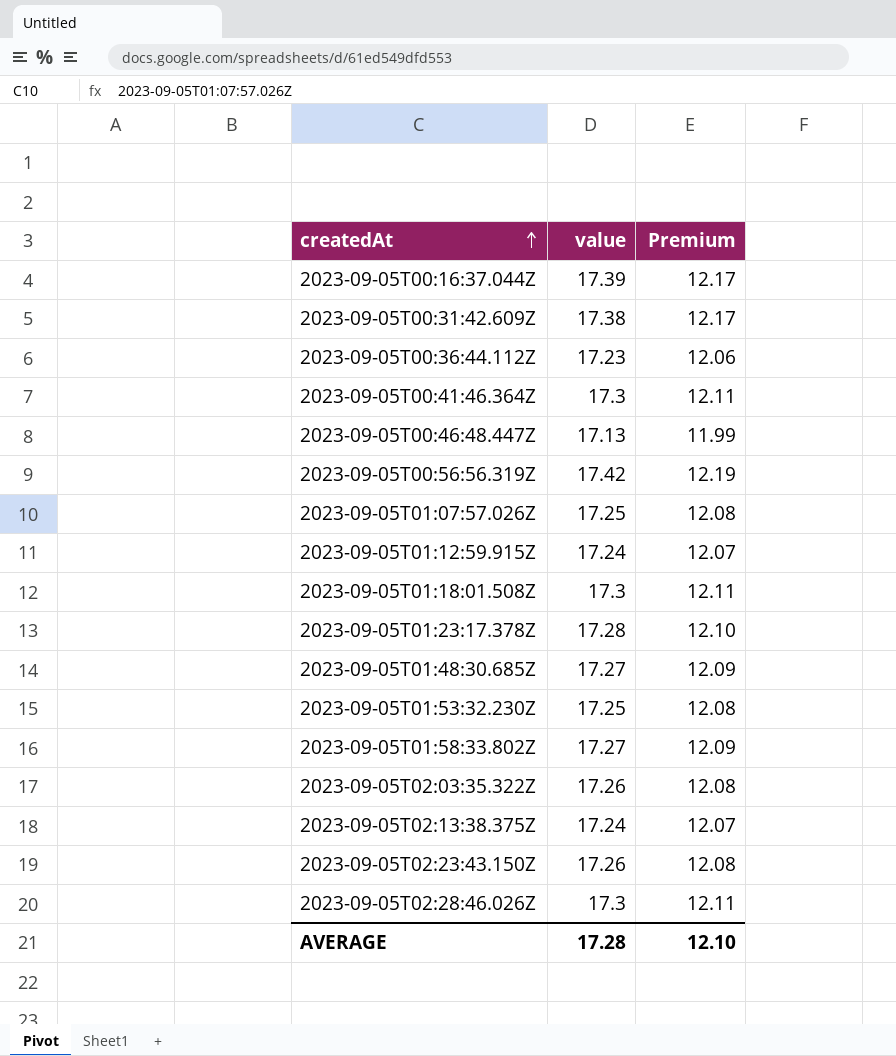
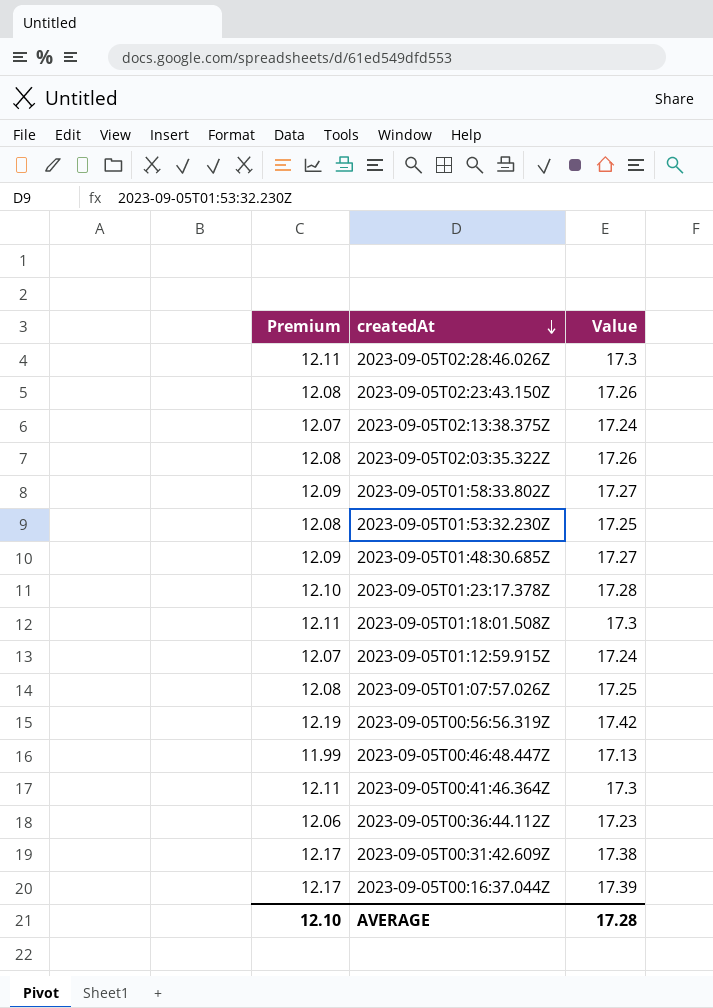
row order: createdAt ascending -> createdAt descending
column Premium | position: 3 -> 1
column name: value -> Value

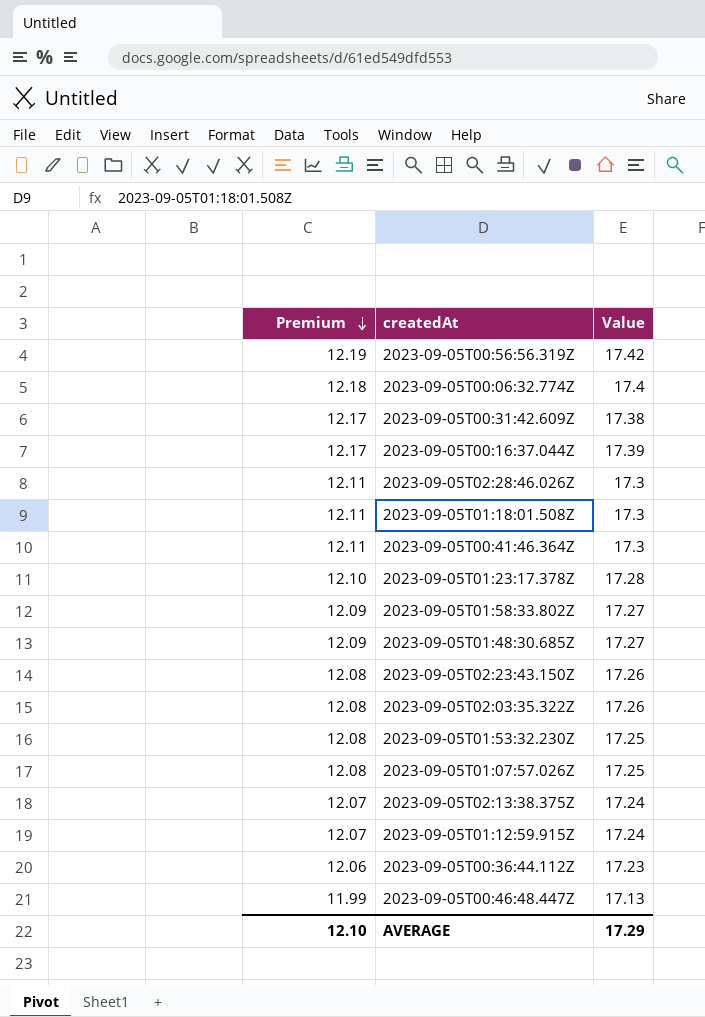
row order: createdAt descending -> Premium descending
row 2023-09-05T00:06:32.774Z: none -> 12.18 | 17.4
AVERAGE | Value: 17.28 -> 17.29

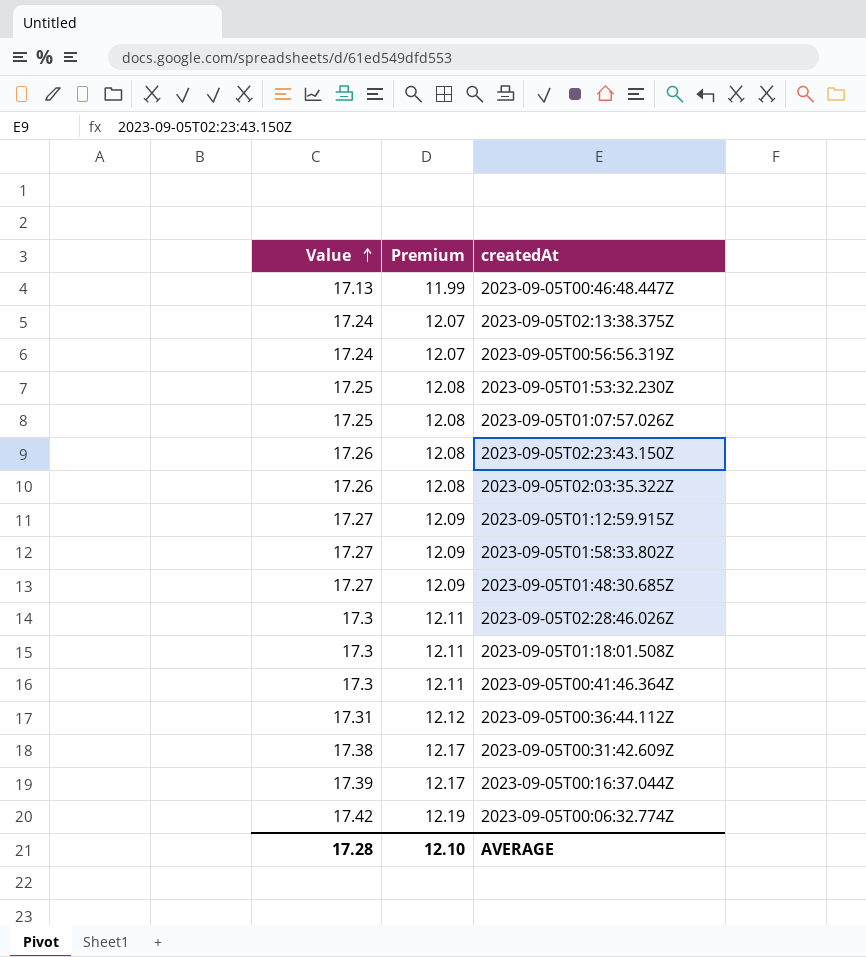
row order: Premium descending -> Value ascending
column Value | position: 3 -> 1
row 2023-09-05T01:23:17.378Z: 12.10 | 17.28 -> none
2023-09-05T00:56:56.319Z | Value: 17.42 -> 17.24
2023-09-05T00:56:56.319Z | Premium: 12.19 -> 12.07
2023-09-05T01:12:59.915Z | Value: 17.24 -> 17.27
2023-09-05T01:12:59.915Z | Premium: 12.07 -> 12.09
2023-09-05T00:36:44.112Z | Value: 17.23 -> 17.31
2023-09-05T00:36:44.112Z | Premium: 12.06 -> 12.12
2023-09-05T00:06:32.774Z | Value: 17.4 -> 17.42
2023-09-05T00:06:32.774Z | Premium: 12.18 -> 12.19
AVERAGE | Value: 17.29 -> 17.28

